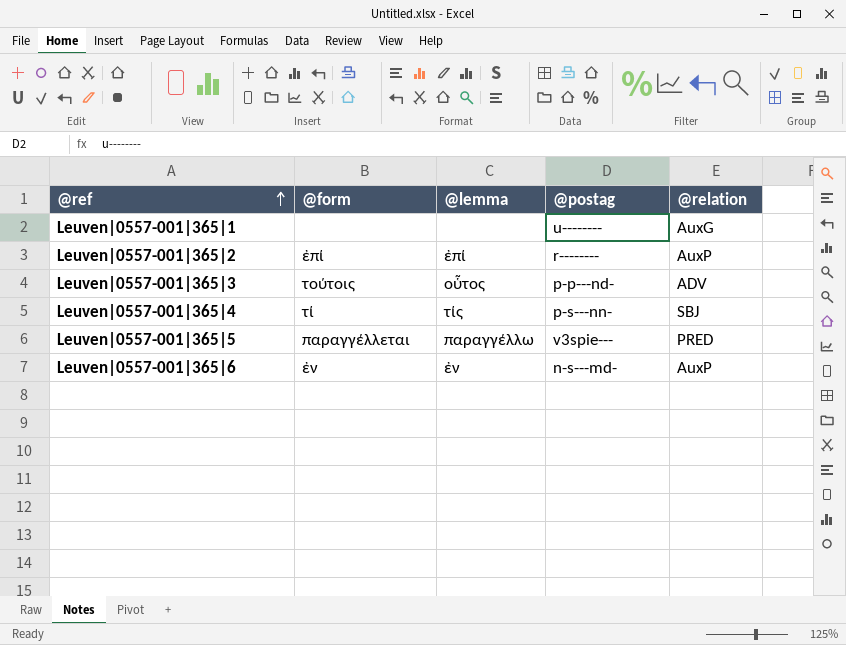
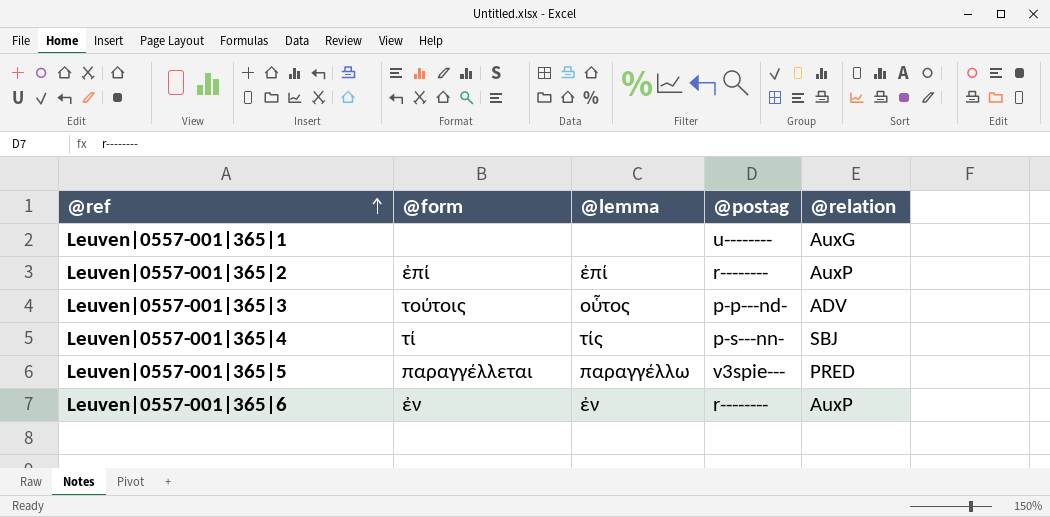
Leuven|0557-001|365|6 | @postag: n-s---md- -> r--------

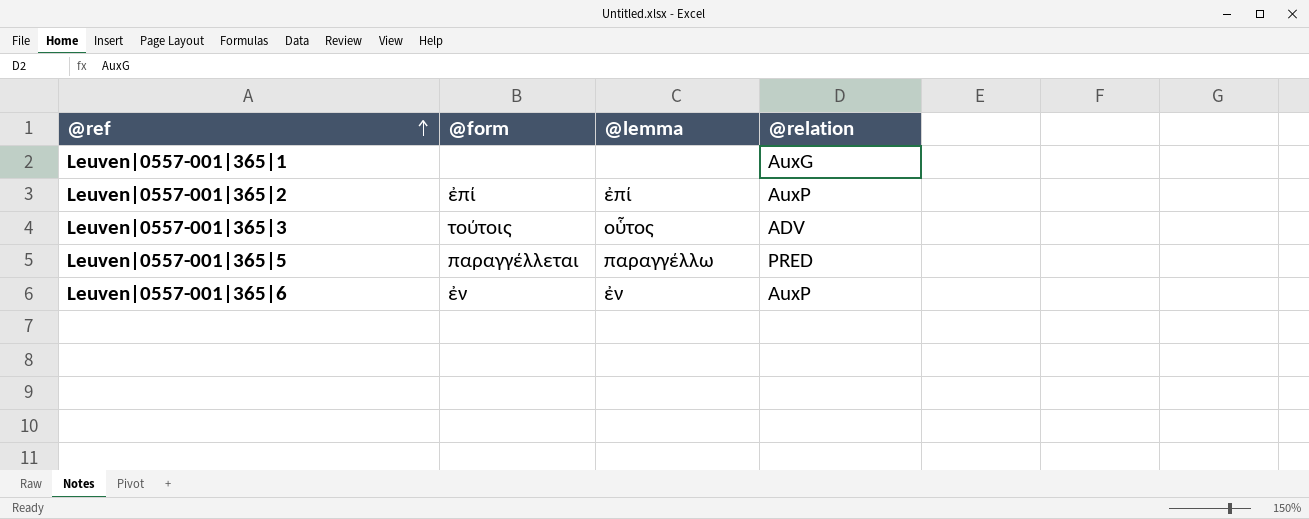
column @postag | position: 4 -> none
row Leuven|0557-001|365|4: τί | τίς | p-s---nn- | SBJ -> none

